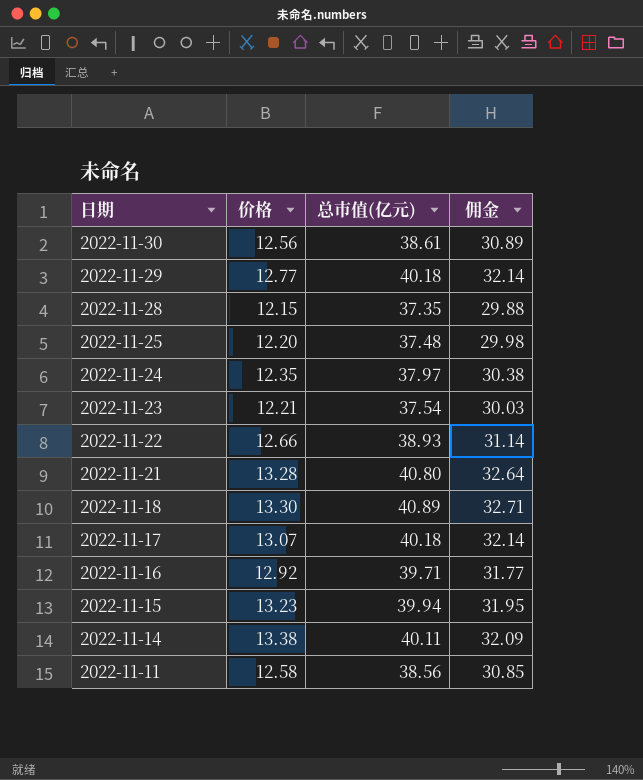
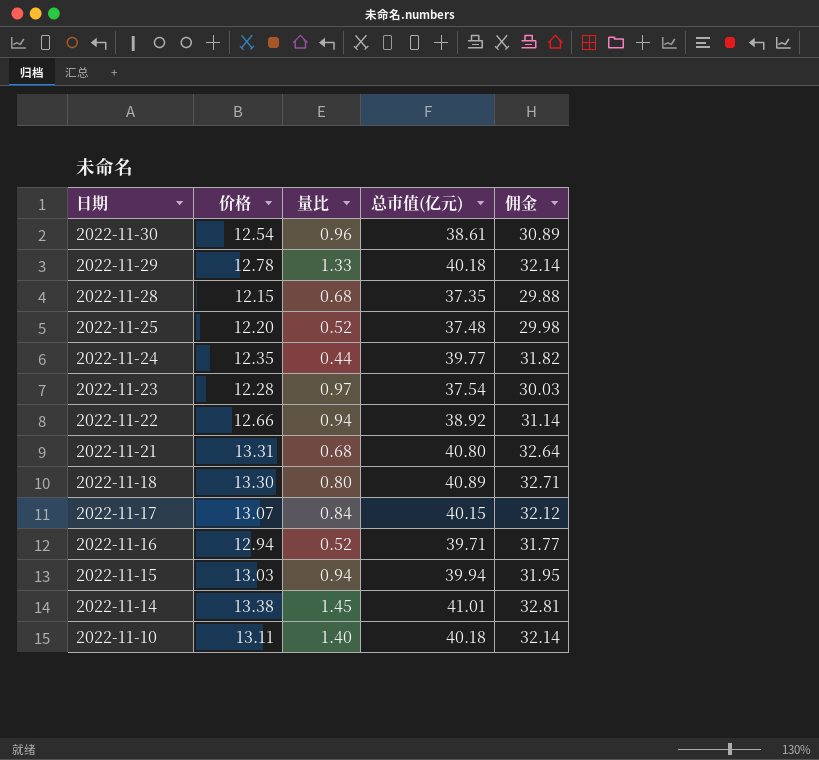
column 量比 | position: none -> 3
row 2022-11-11: 12.58 | 38.56 | 30.85 -> none
2022-11-30 | 价格: 12.56 -> 12.54
2022-11-29 | 价格: 12.77 -> 12.78
2022-11-24 | 总市值(亿元): 37.97 -> 39.77
2022-11-24 | 佣金: 30.38 -> 31.82
2022-11-23 | 价格: 12.21 -> 12.28
2022-11-22 | 总市值(亿元): 38.93 -> 38.92
2022-11-21 | 价格: 13.28 -> 13.31
2022-11-17 | 总市值(亿元): 40.18 -> 40.15
2022-11-17 | 佣金: 32.14 -> 32.12
2022-11-16 | 价格: 12.92 -> 12.94
2022-11-15 | 价格: 13.23 -> 13.03
2022-11-14 | 总市值(亿元): 40.11 -> 41.01
2022-11-14 | 佣金: 32.09 -> 32.81
row 2022-11-10: none -> 13.11 | 1.40 | 40.18 | 32.14

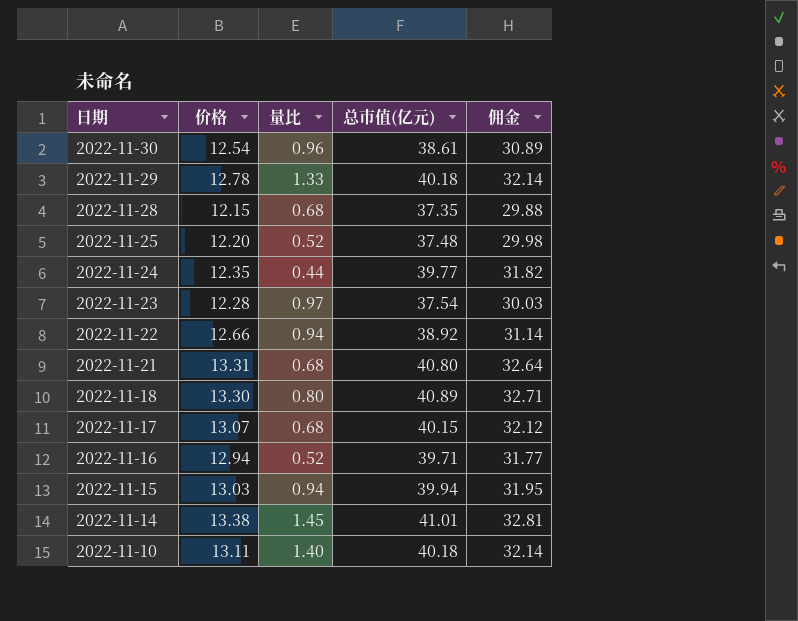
2022-11-17 | 量比: 0.84 -> 0.68

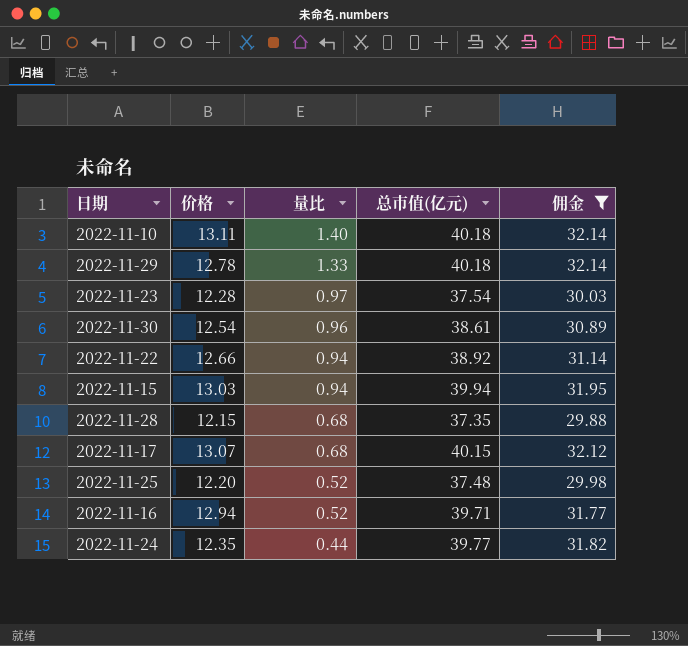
filter: none -> 佣金 <= 32.14
row order: 日期 descending -> 量比 descending

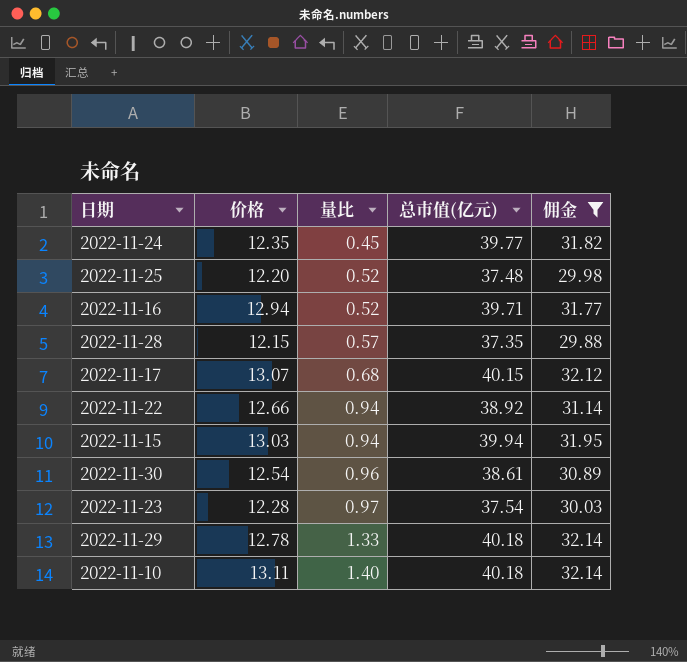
row order: 量比 descending -> 量比 ascending
2022-11-24 | 量比: 0.44 -> 0.45
2022-11-28 | 量比: 0.68 -> 0.57

